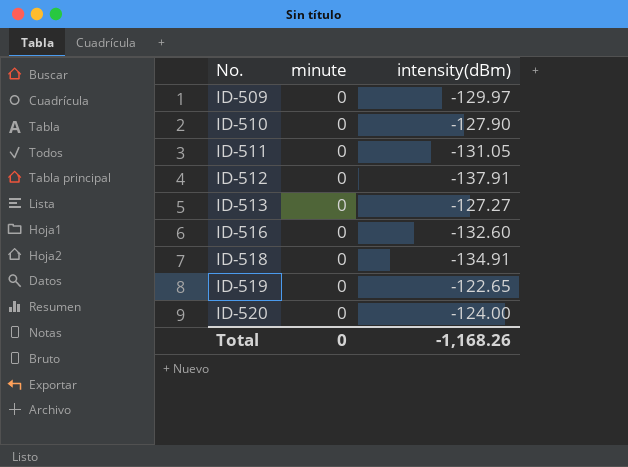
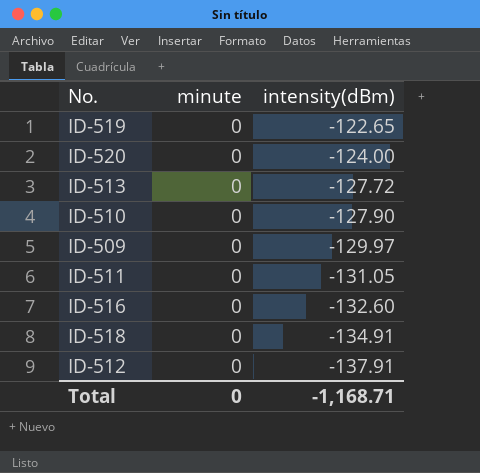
row order: No. ascending -> intensity(dBm) descending
ID-513 | intensity(dBm): -127.27 -> -127.72
Total | intensity(dBm): -1,168.26 -> -1,168.71

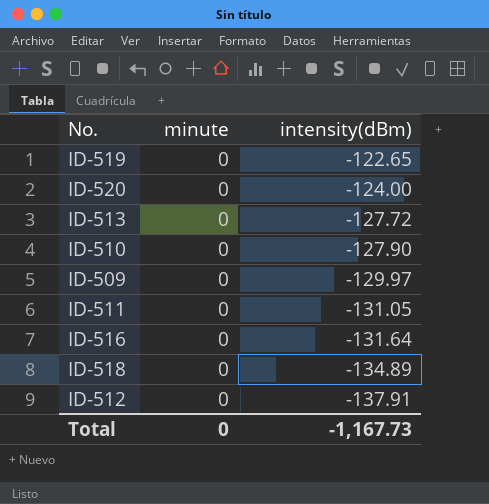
ID-516 | intensity(dBm): -132.60 -> -131.64
ID-518 | intensity(dBm): -134.91 -> -134.89
Total | intensity(dBm): -1,168.71 -> -1,167.73

